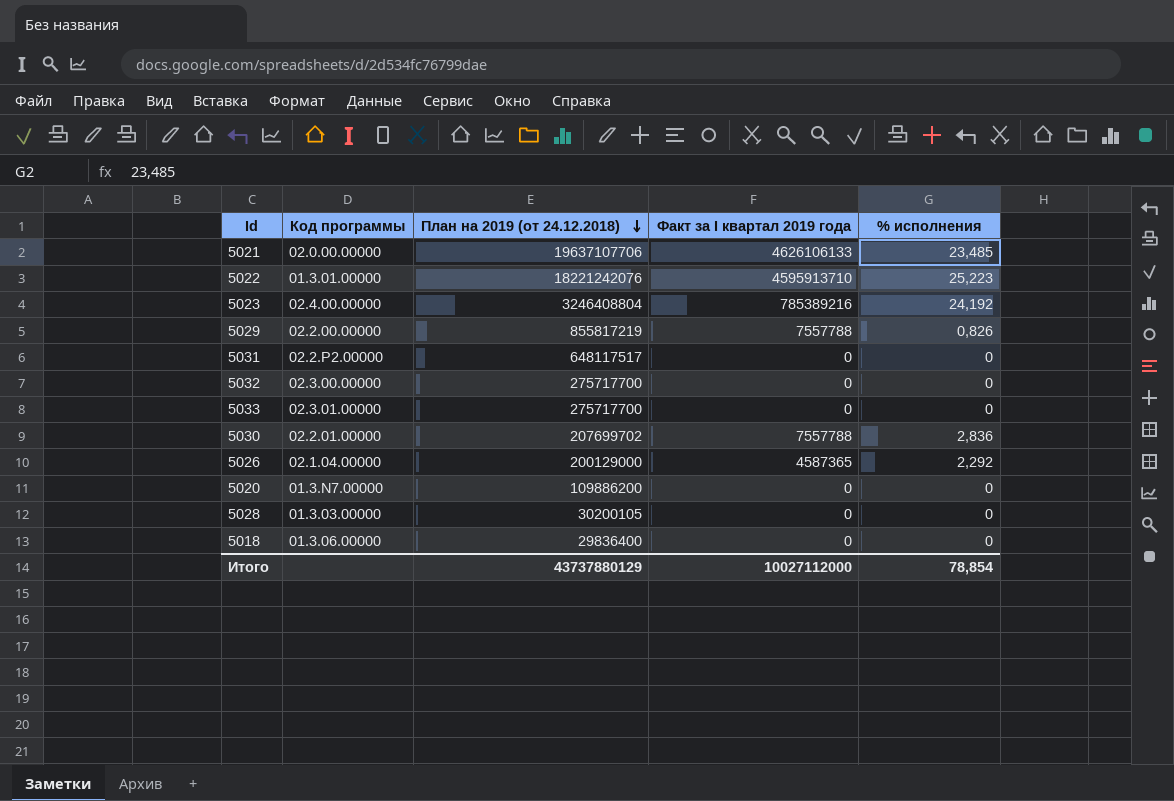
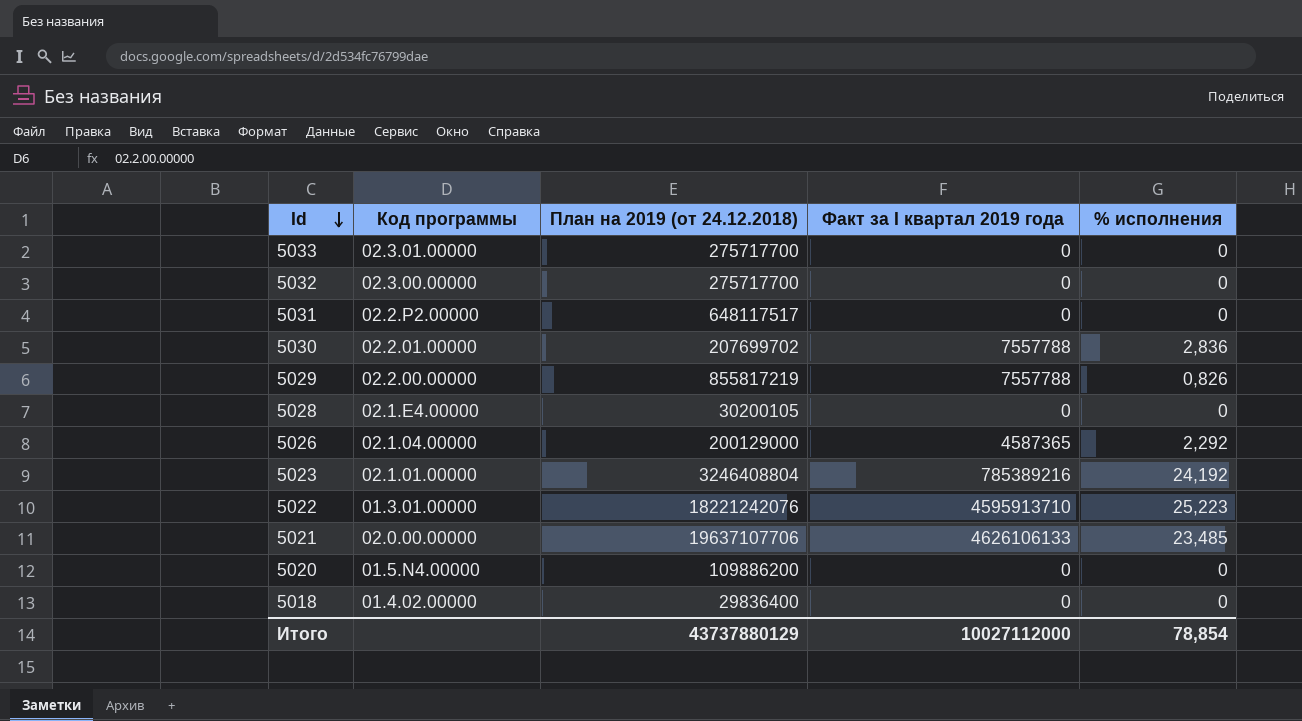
row order: План на 2019 (от 24.12.2018) descending -> Id descending
5028 | Код программы: 01.3.03.00000 -> 02.1.Е4.00000
5023 | Код программы: 02.4.00.00000 -> 02.1.01.00000
5020 | Код программы: 01.3.N7.00000 -> 01.5.N4.00000
5018 | Код программы: 01.3.06.00000 -> 01.4.02.00000

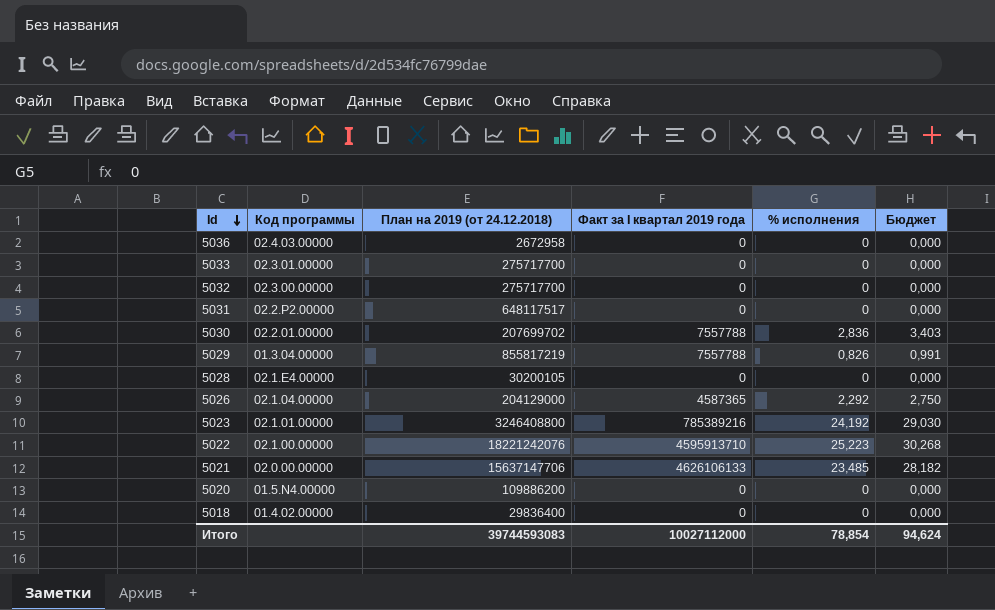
column Бюджет | formula: none -> [% исполнения] * 1,2
row 5036: none -> 02.4.03.00000 | 2672958 | 0 | 0 | 0,000
5029 | Код программы: 02.2.00.00000 -> 01.3.04.00000
5026 | План на 2019 (от 24.12.2018): 200129000 -> 204129000
5023 | План на 2019 (от 24.12.2018): 3246408804 -> 3246408800
5022 | Код программы: 01.3.01.00000 -> 02.1.00.00000
5021 | План на 2019 (от 24.12.2018): 19637107706 -> 15637147706
Итого | План на 2019 (от 24.12.2018): 43737880129 -> 39744593083

